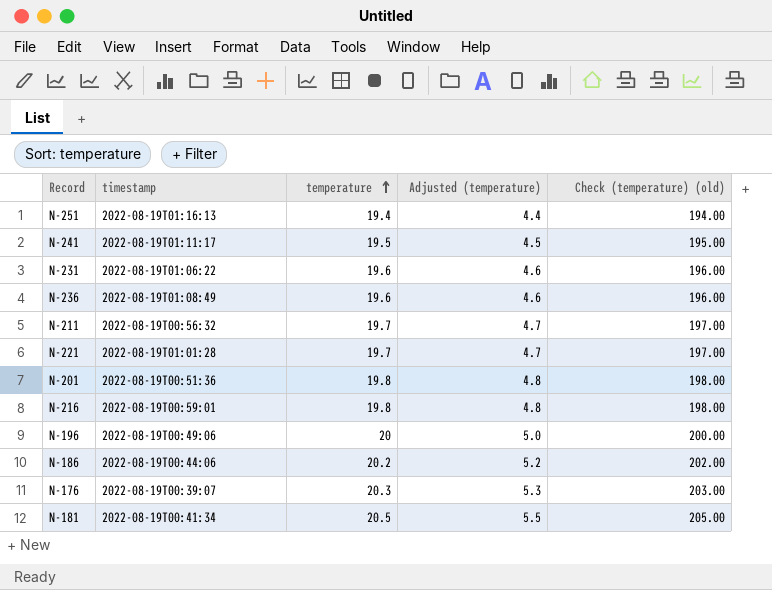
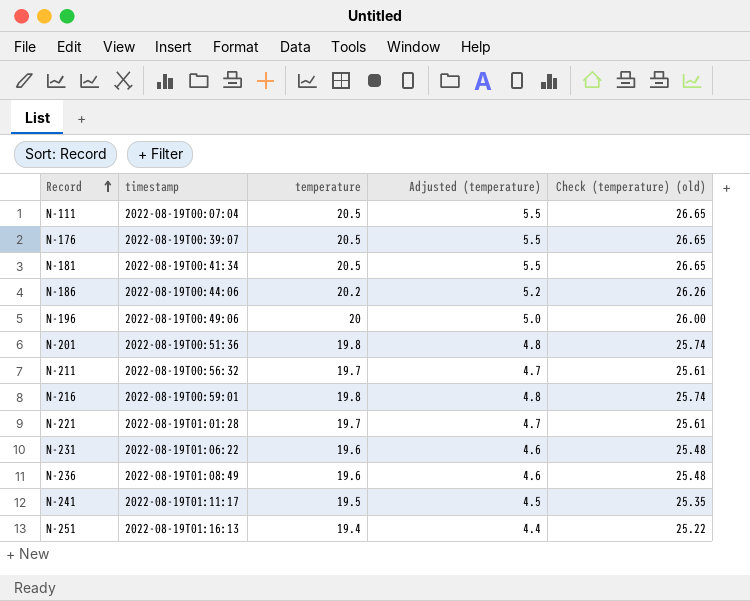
row order: temperature ascending -> Record ascending
column Check (temperature) (old) | formula: [temperature] * 10 -> [temperature] * 1.3
row N-111: none -> 2022-08-19T00:07:04 | 20.5 | 5.5 | 26.65
N-176 | temperature: 20.3 -> 20.5
N-176 | Adjusted (temperature): 5.3 -> 5.5

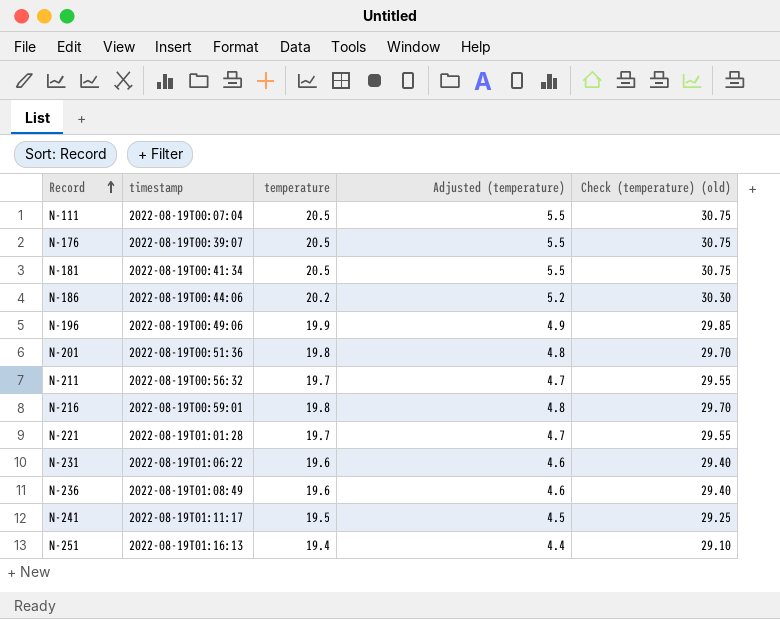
column Check (temperature) (old) | formula: [temperature] * 1.3 -> [temperature] * 1.5
N-196 | temperature: 20 -> 19.9
N-196 | Adjusted (temperature): 5.0 -> 4.9

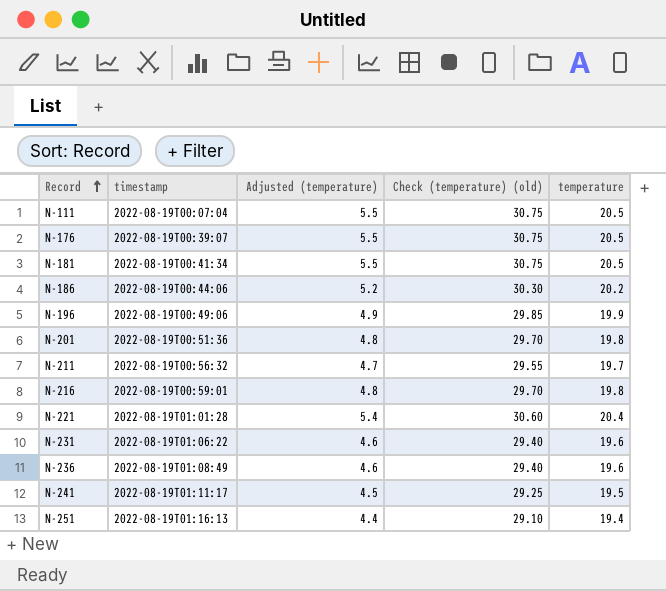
column temperature | position: 3 -> 5
N-221 | Adjusted (temperature): 4.7 -> 5.4
N-221 | Check (temperature) (old): 29.55 -> 30.60
N-221 | temperature: 19.7 -> 20.4

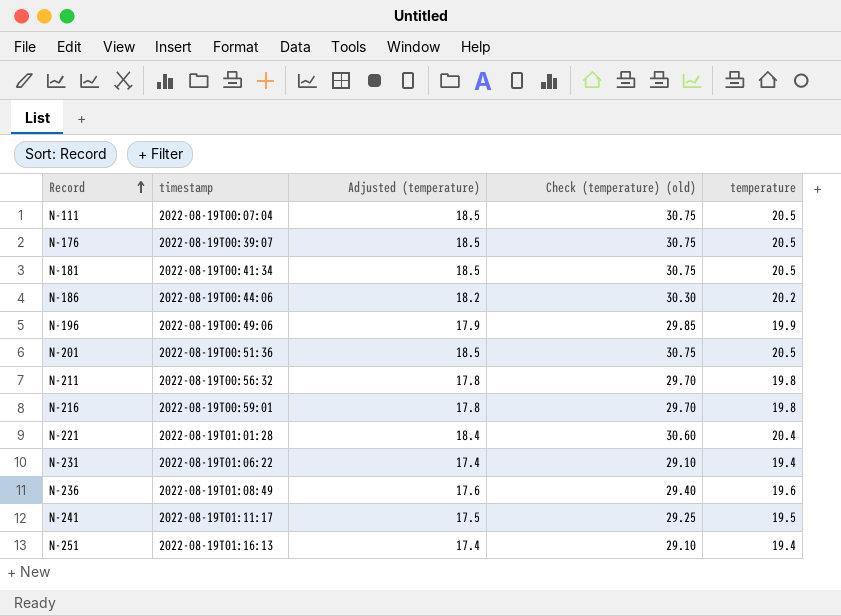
column Adjusted (temperature) | formula: [temperature] - 15 -> [temperature] - 2
N-201 | Check (temperature) (old): 29.70 -> 30.75
N-201 | temperature: 19.8 -> 20.5
N-211 | Check (temperature) (old): 29.55 -> 29.70
N-211 | temperature: 19.7 -> 19.8
N-231 | Check (temperature) (old): 29.40 -> 29.10
N-231 | temperature: 19.6 -> 19.4

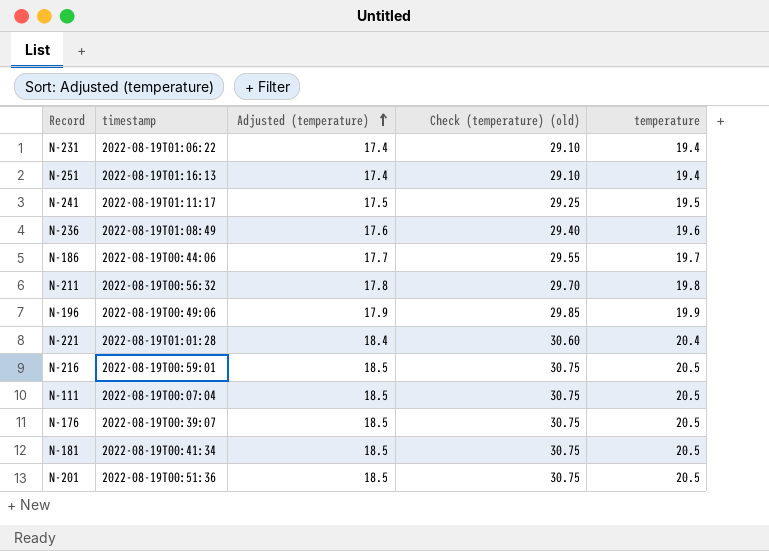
row order: Record ascending -> Adjusted (temperature) ascending
N-186 | Adjusted (temperature): 18.2 -> 17.7
N-186 | Check (temperature) (old): 30.30 -> 29.55
N-186 | temperature: 20.2 -> 19.7
N-216 | Adjusted (temperature): 17.8 -> 18.5
N-216 | Check (temperature) (old): 29.70 -> 30.75
N-216 | temperature: 19.8 -> 20.5

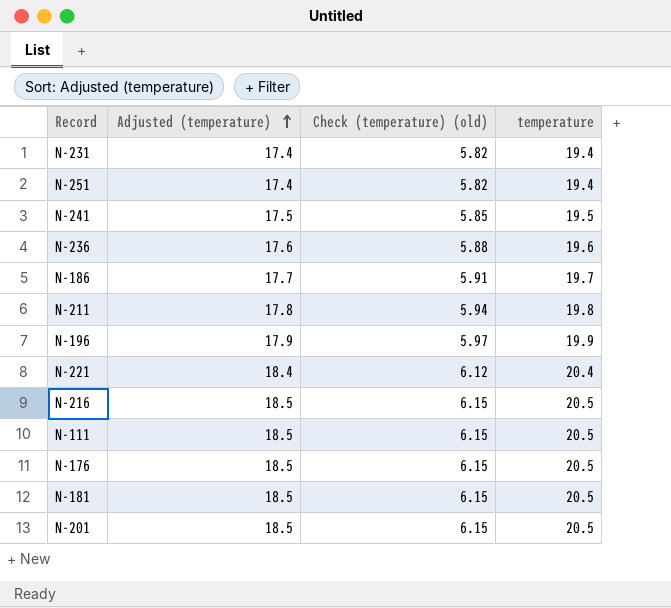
column timestamp | position: 2 -> none
column Check (temperature) (old) | formula: [temperature] * 1.5 -> [temperature] * 0.3

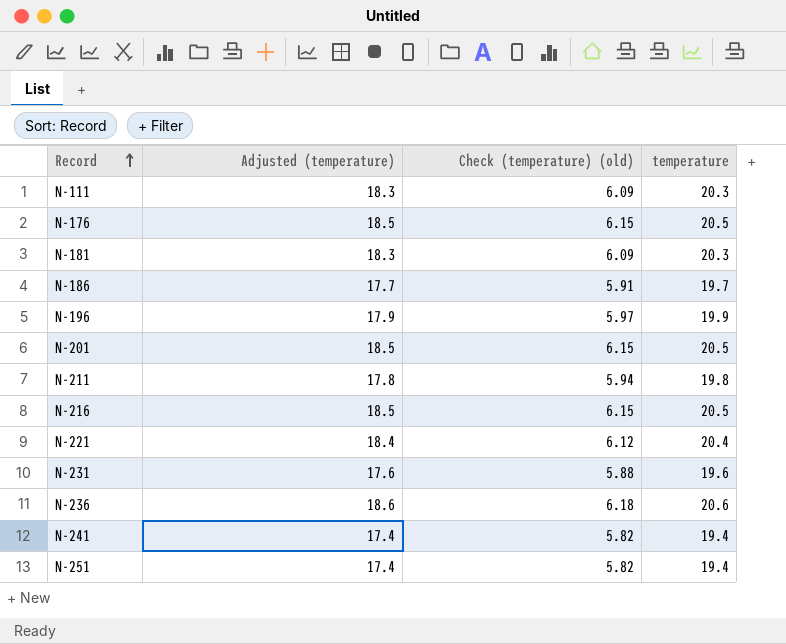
row order: Adjusted (temperature) ascending -> Record ascending
N-111 | Adjusted (temperature): 18.5 -> 18.3
N-111 | Check (temperature) (old): 6.15 -> 6.09
N-111 | temperature: 20.5 -> 20.3
N-181 | Adjusted (temperature): 18.5 -> 18.3
N-181 | Check (temperature) (old): 6.15 -> 6.09
N-181 | temperature: 20.5 -> 20.3
N-231 | Adjusted (temperature): 17.4 -> 17.6
N-231 | Check (temperature) (old): 5.82 -> 5.88
N-231 | temperature: 19.4 -> 19.6
N-236 | Adjusted (temperature): 17.6 -> 18.6
N-236 | Check (temperature) (old): 5.88 -> 6.18
N-236 | temperature: 19.6 -> 20.6
N-241 | Adjusted (temperature): 17.5 -> 17.4
N-241 | Check (temperature) (old): 5.85 -> 5.82
N-241 | temperature: 19.5 -> 19.4

